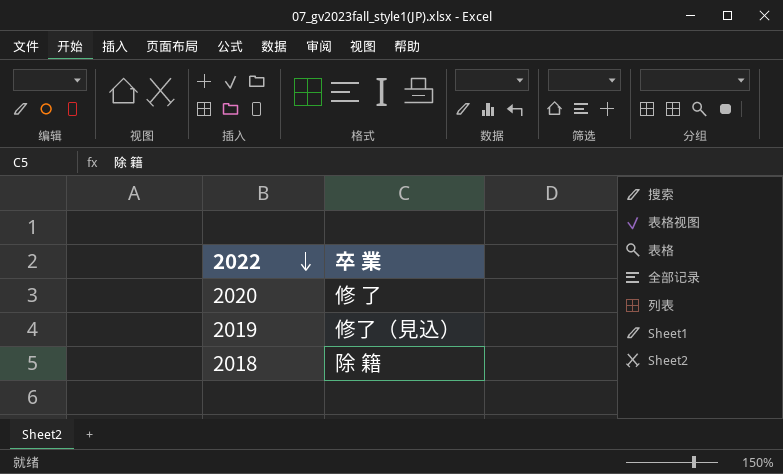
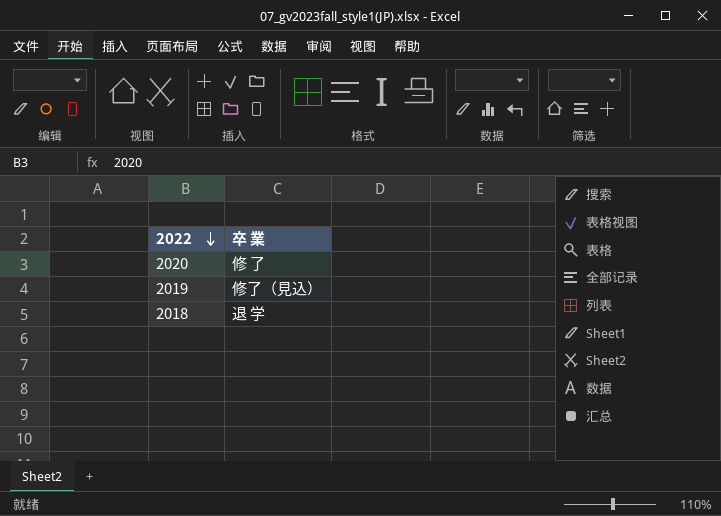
2018 | 卒 業: 除 籍 -> 退 学

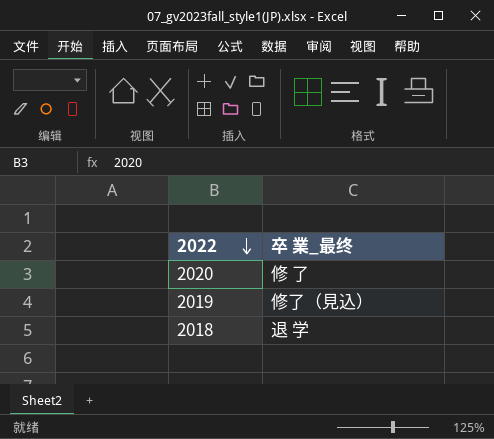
column name: 卒 業 -> 卒 業_最终

